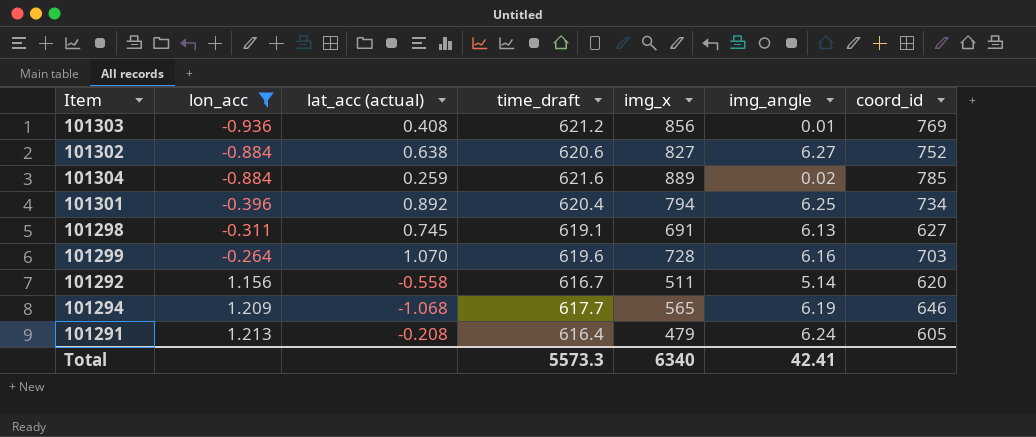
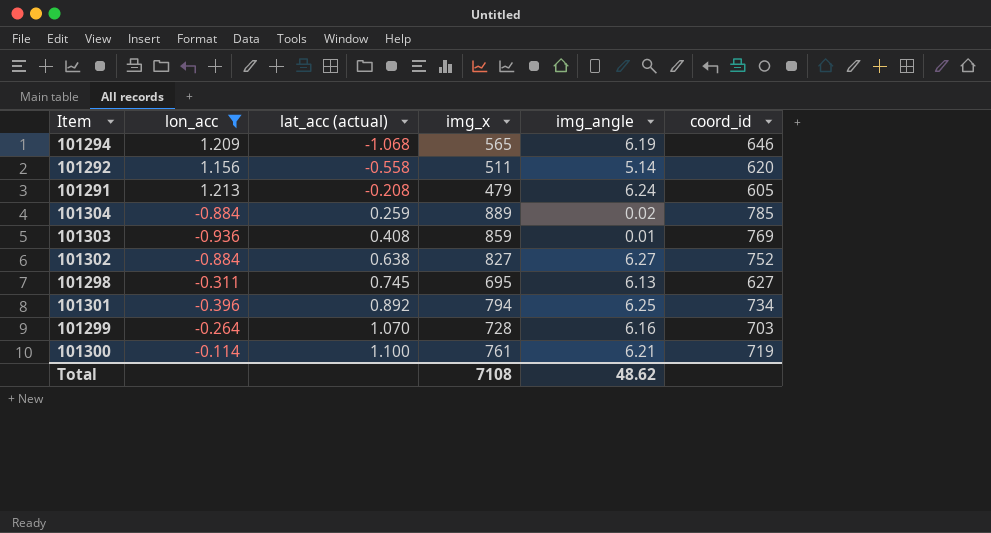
row order: lon_acc ascending -> lat_acc (actual) ascending
column time_draft | position: 4 -> none
101303 | img_x: 856 -> 859
101298 | img_x: 691 -> 695
row 101300: none -> -0.114 | 1.100 | 761 | 6.21 | 719
Total | img_x: 6340 -> 7108
Total | img_angle: 42.41 -> 48.62

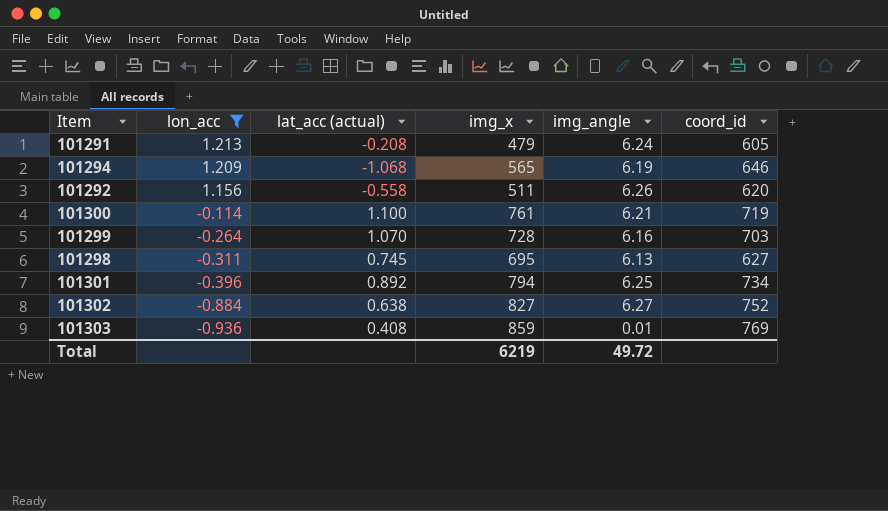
row order: lat_acc (actual) ascending -> lon_acc descending
row 101304: -0.884 | 0.259 | 889 | 0.02 | 785 -> none
101292 | img_angle: 5.14 -> 6.26
Total | img_x: 7108 -> 6219
Total | img_angle: 48.62 -> 49.72

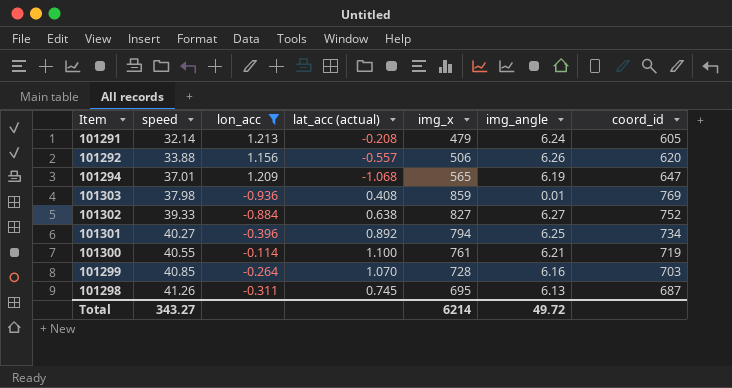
row order: lon_acc descending -> speed ascending
column speed | position: none -> 2
101292 | lat_acc (actual): -0.558 -> -0.557
101292 | img_x: 511 -> 506
101294 | coord_id: 646 -> 647
101298 | coord_id: 627 -> 687
Total | img_x: 6219 -> 6214

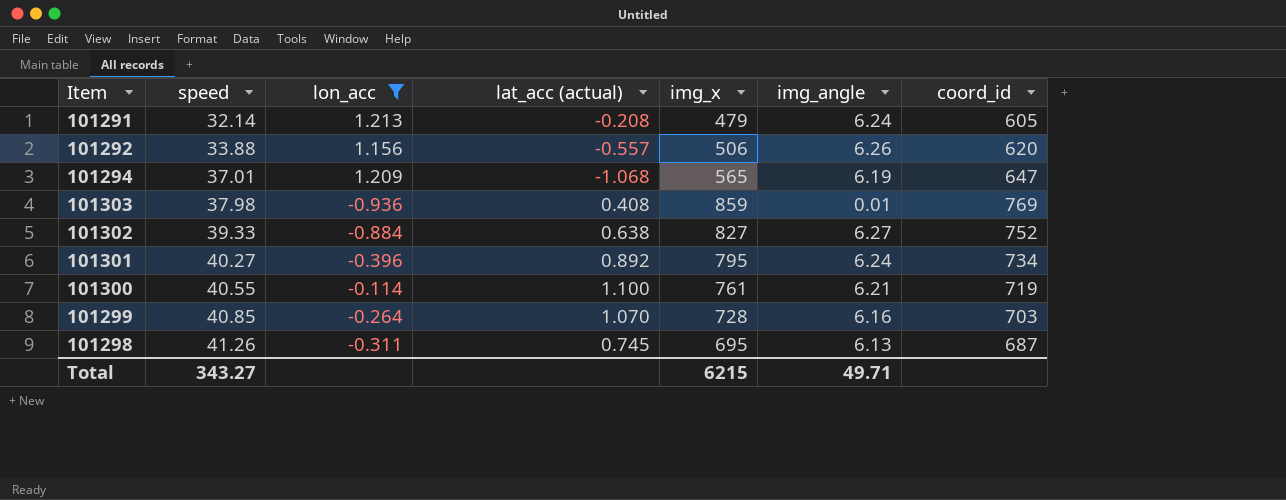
101301 | img_x: 794 -> 795
101301 | img_angle: 6.25 -> 6.24
Total | img_x: 6214 -> 6215
Total | img_angle: 49.72 -> 49.71

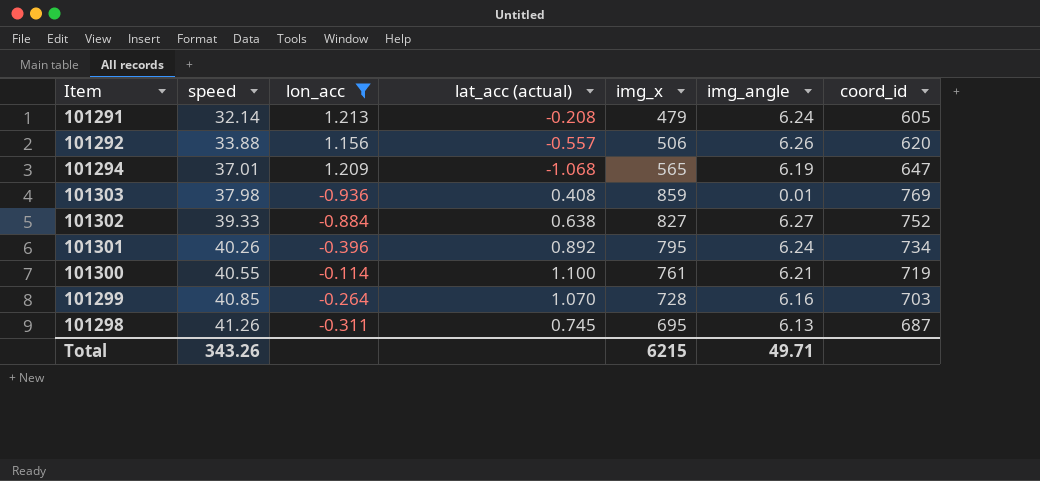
101301 | speed: 40.27 -> 40.26
Total | speed: 343.27 -> 343.26

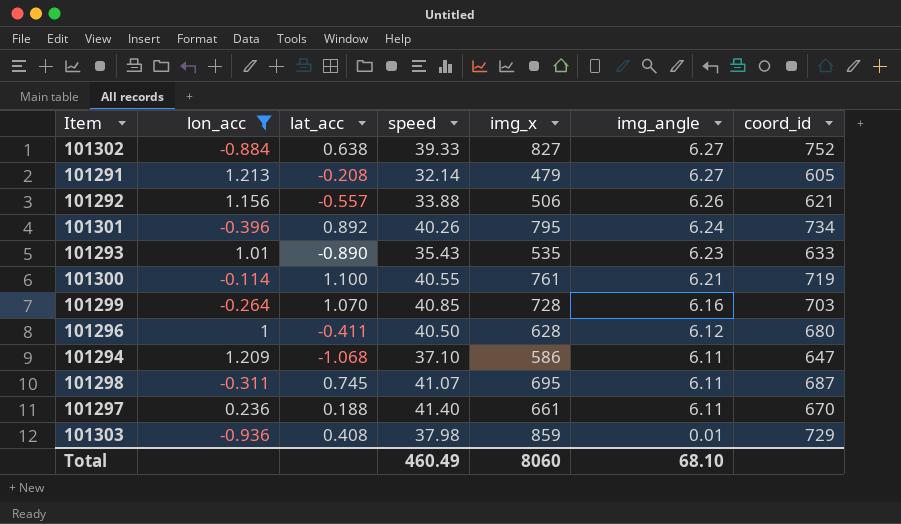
row order: speed ascending -> img_angle descending
column name: lat_acc (actual) -> lat_acc
column speed | position: 2 -> 4
101291 | img_angle: 6.24 -> 6.27
101292 | coord_id: 620 -> 621
row 101293: none -> 1.01 | -0.890 | 35.43 | 535 | 6.23 | 633
row 101296: none -> 1 | -0.411 | 40.50 | 628 | 6.12 | 680
101294 | speed: 37.01 -> 37.10
101294 | img_x: 565 -> 586
101294 | img_angle: 6.19 -> 6.11
101298 | speed: 41.26 -> 41.07
101298 | img_angle: 6.13 -> 6.11
row 101297: none -> 0.236 | 0.188 | 41.40 | 661 | 6.11 | 670
101303 | coord_id: 769 -> 729
Total | speed: 343.26 -> 460.49
Total | img_x: 6215 -> 8060
Total | img_angle: 49.71 -> 68.10

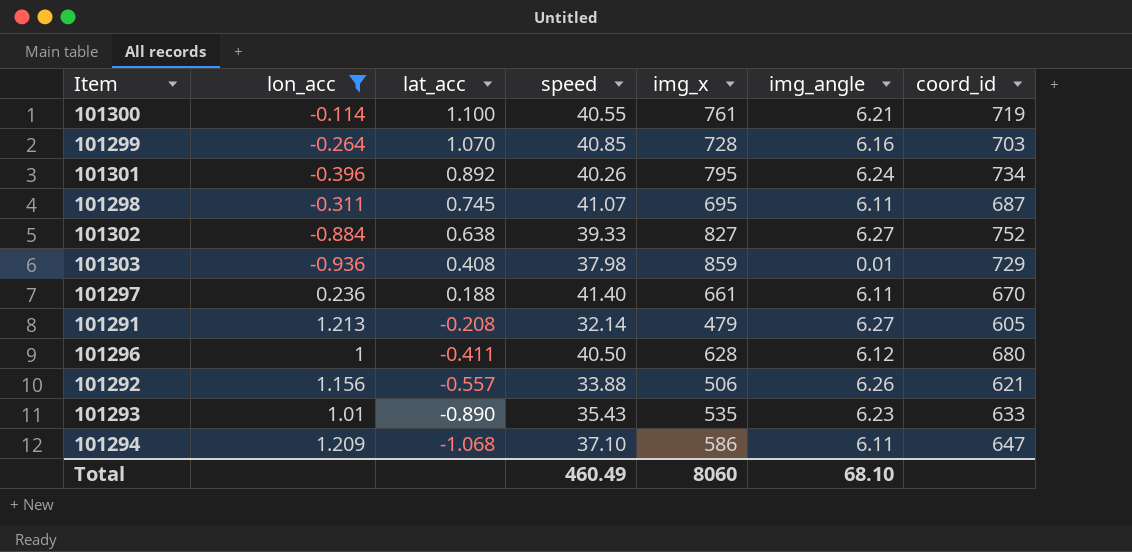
row order: img_angle descending -> lat_acc descending

